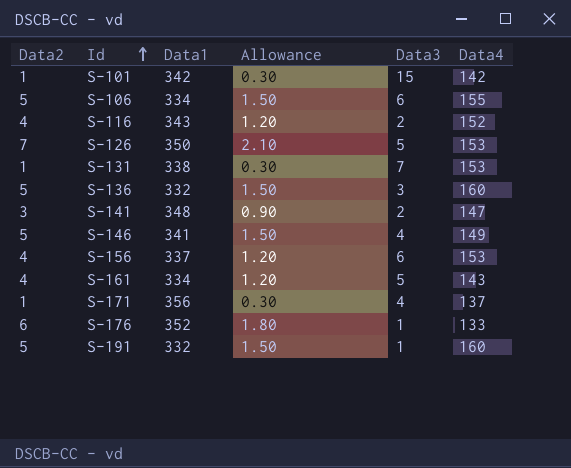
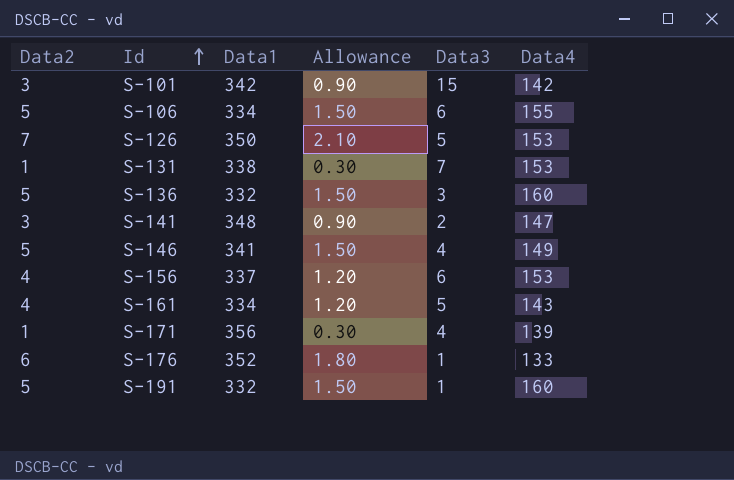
row S-116: 4 | 343 | 1.20 | 2 | 152 -> none
S-101 | Data2: 1 -> 3
S-101 | Allowance: 0.30 -> 0.90
S-171 | Data4: 137 -> 139

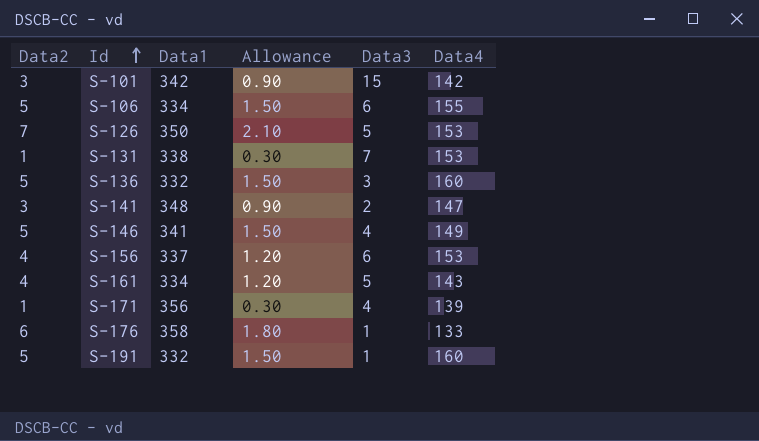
S-176 | Data1: 352 -> 358

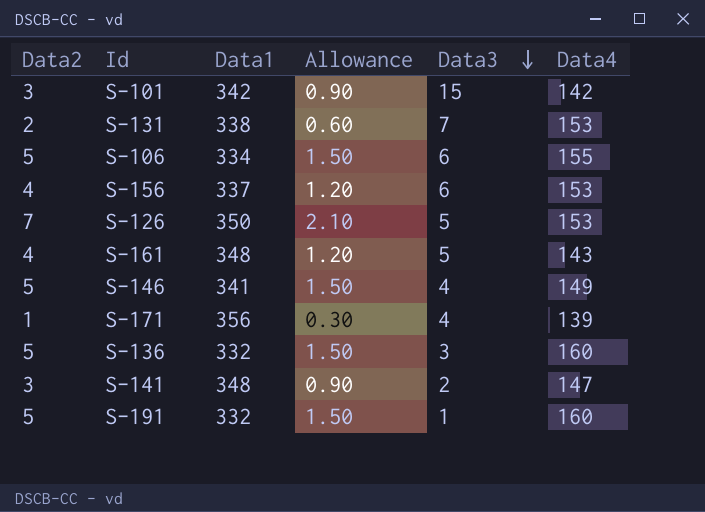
row order: Id ascending -> Data3 descending
row S-176: 6 | 358 | 1.80 | 1 | 133 -> none
S-131 | Data2: 1 -> 2
S-131 | Allowance: 0.30 -> 0.60
S-161 | Data1: 334 -> 348

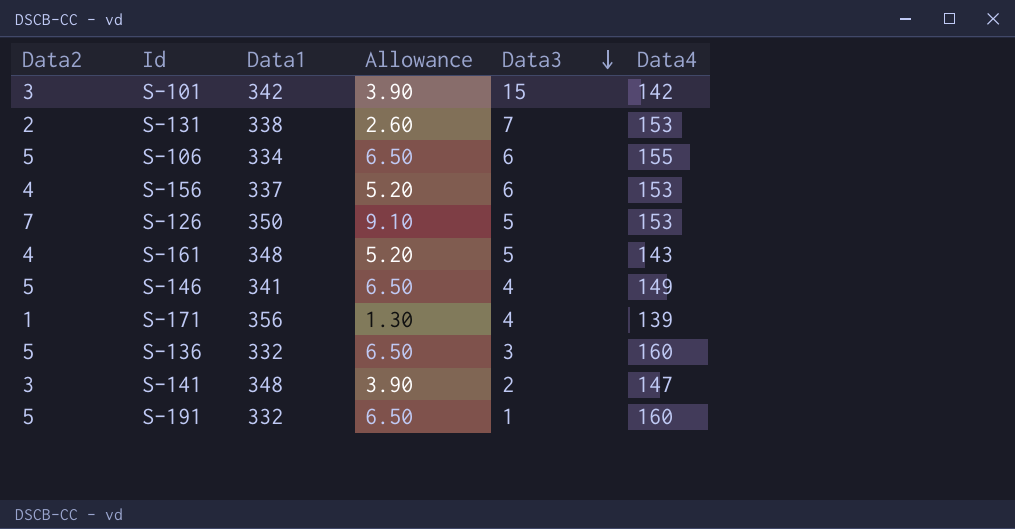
column Allowance | formula: [Data2] * 0.3 -> [Data2] * 1.3

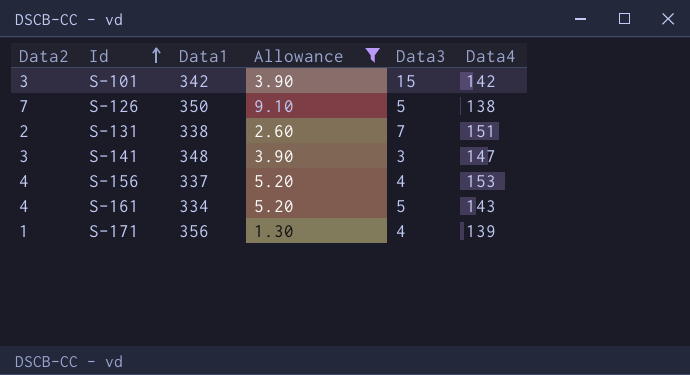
filter: none -> Allowance != 6.50
row order: Data3 descending -> Id ascending
S-126 | Data4: 153 -> 138
S-131 | Data4: 153 -> 151
S-141 | Data3: 2 -> 3
S-156 | Data3: 6 -> 4
S-161 | Data1: 348 -> 334

